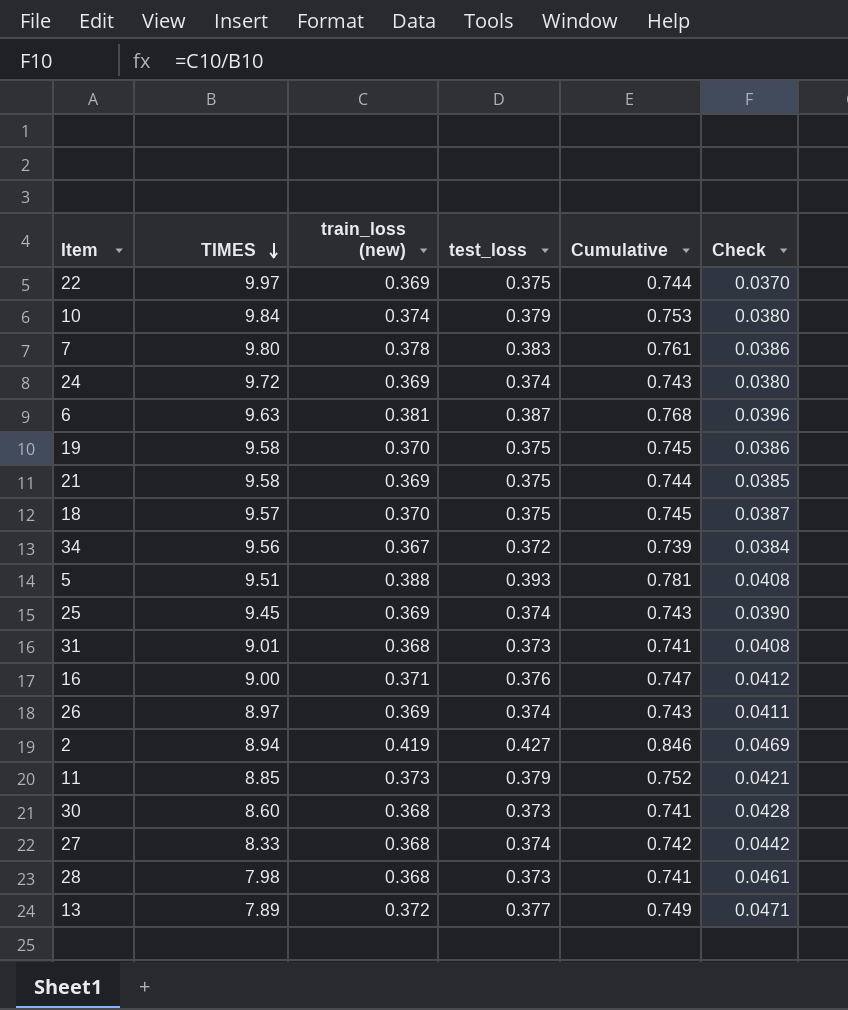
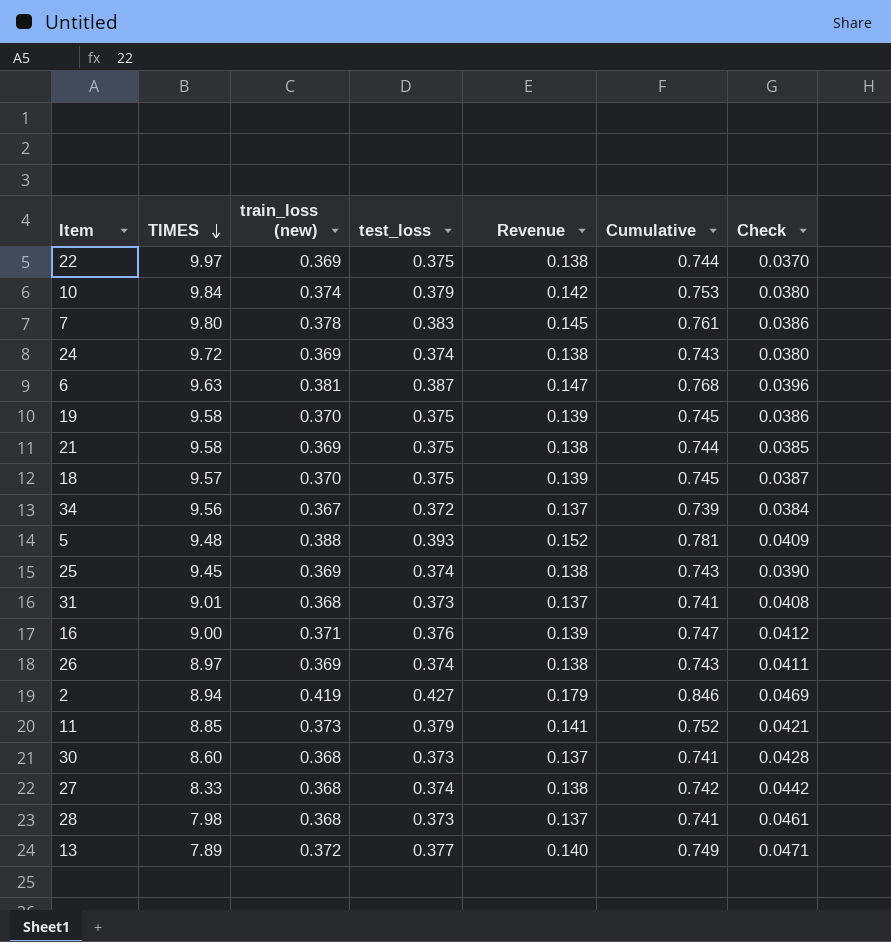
column Revenue | formula: none -> [train_loss (new)] * [test_loss]
5 | TIMES: 9.51 -> 9.48
5 | Check: 0.0408 -> 0.0409

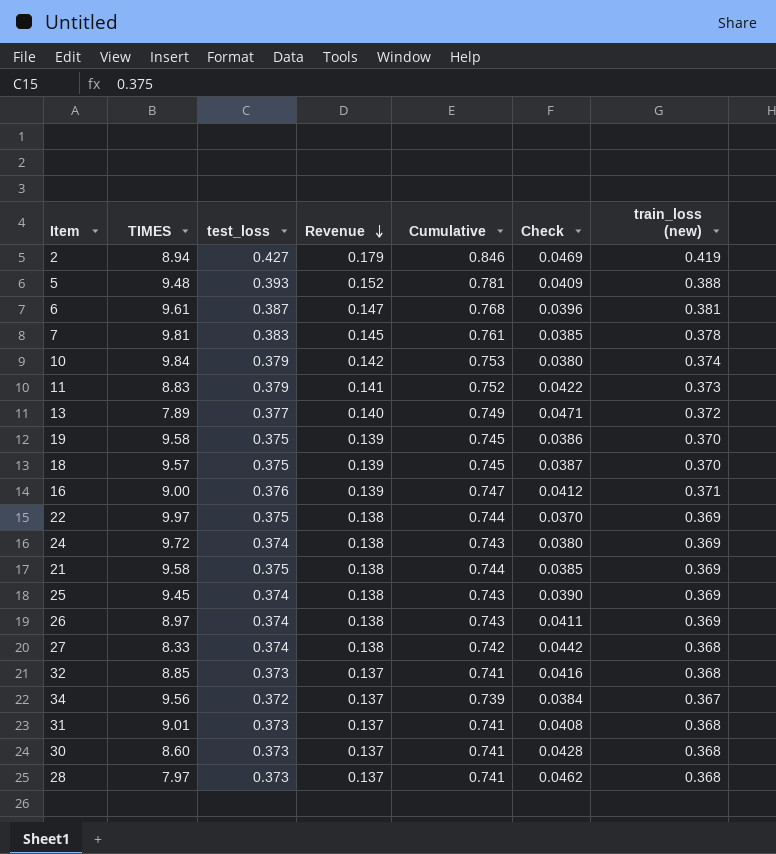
row order: TIMES descending -> Revenue descending
column train_loss (new) | position: 3 -> 7
6 | TIMES: 9.63 -> 9.61
7 | TIMES: 9.80 -> 9.81
7 | Check: 0.0386 -> 0.0385
11 | TIMES: 8.85 -> 8.83
11 | Check: 0.0421 -> 0.0422
row 32: none -> 8.85 | 0.373 | 0.137 | 0.741 | 0.0416 | 0.368
28 | TIMES: 7.98 -> 7.97
28 | Check: 0.0461 -> 0.0462

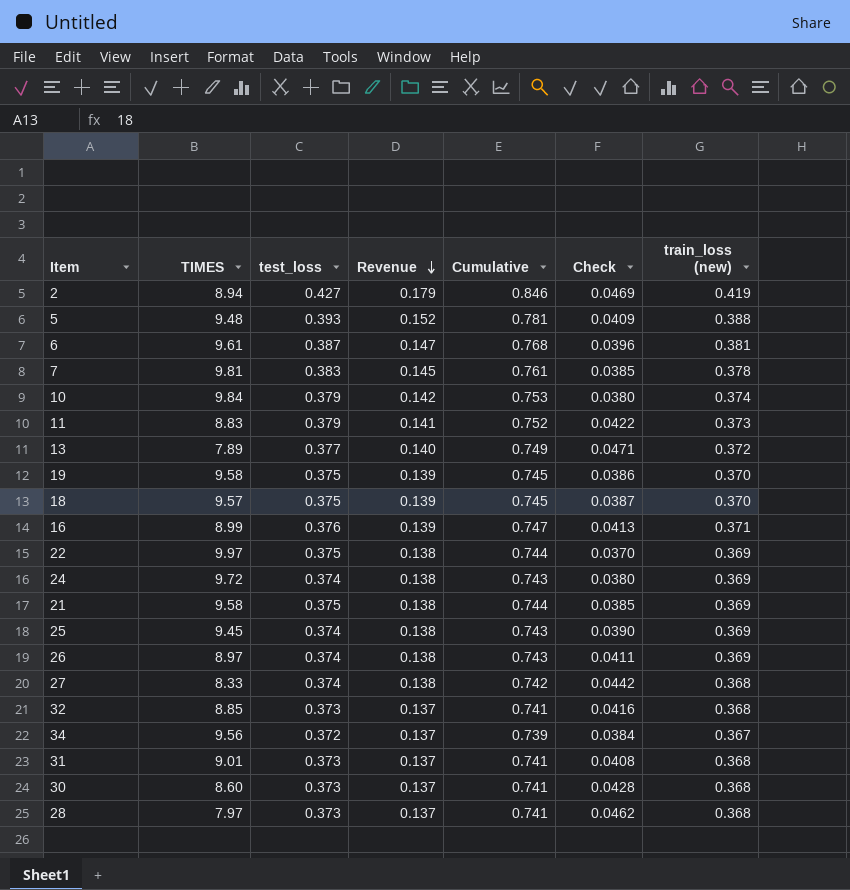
16 | TIMES: 9.00 -> 8.99
16 | Check: 0.0412 -> 0.0413

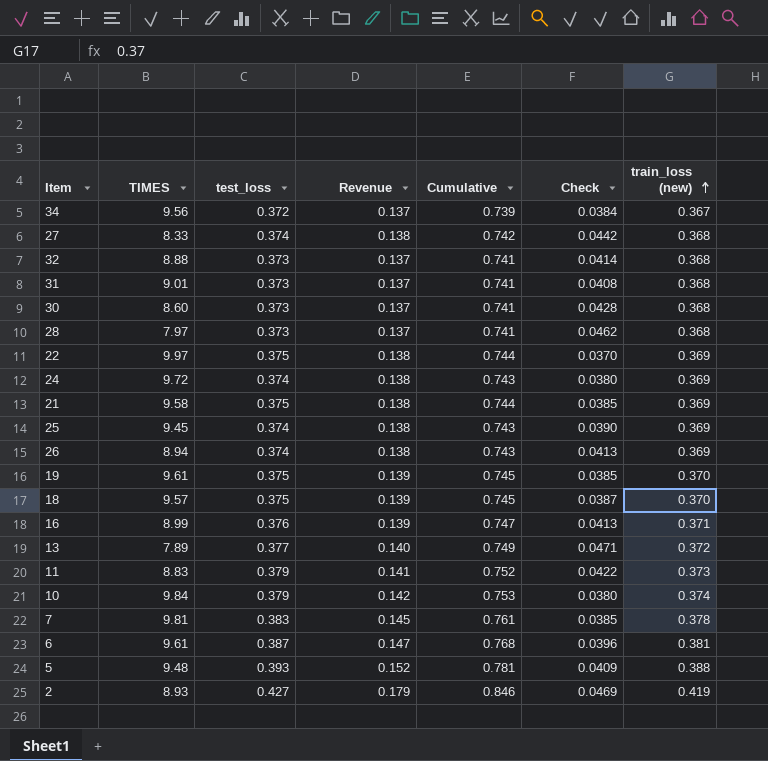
row order: Revenue descending -> train_loss (new) ascending
32 | TIMES: 8.85 -> 8.88
32 | Check: 0.0416 -> 0.0414
26 | TIMES: 8.97 -> 8.94
26 | Check: 0.0411 -> 0.0413
19 | TIMES: 9.58 -> 9.61
19 | Check: 0.0386 -> 0.0385
2 | TIMES: 8.94 -> 8.93

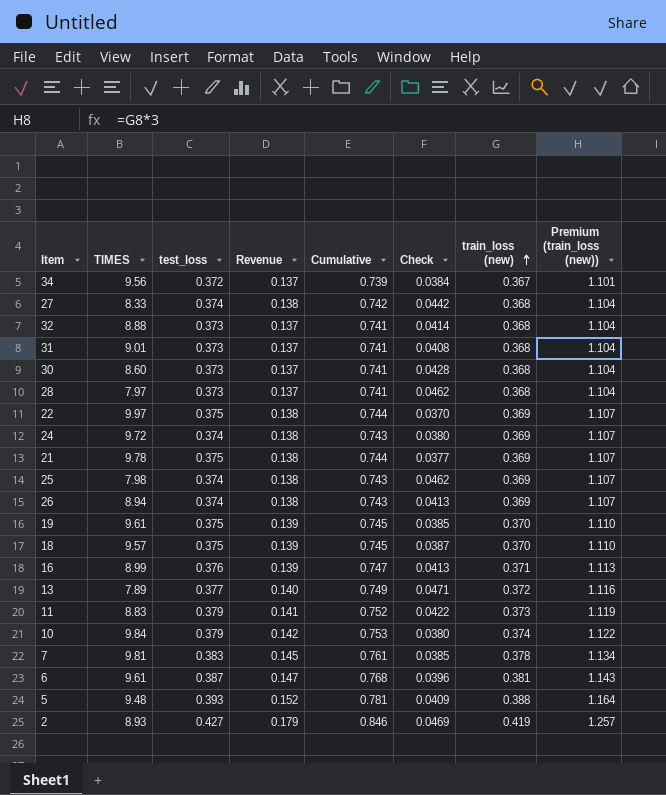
column Premium (train_loss (new)) | formula: none -> [train_loss (new)] * 3
21 | TIMES: 9.58 -> 9.78
21 | Check: 0.0385 -> 0.0377
25 | TIMES: 9.45 -> 7.98
25 | Check: 0.0390 -> 0.0462

